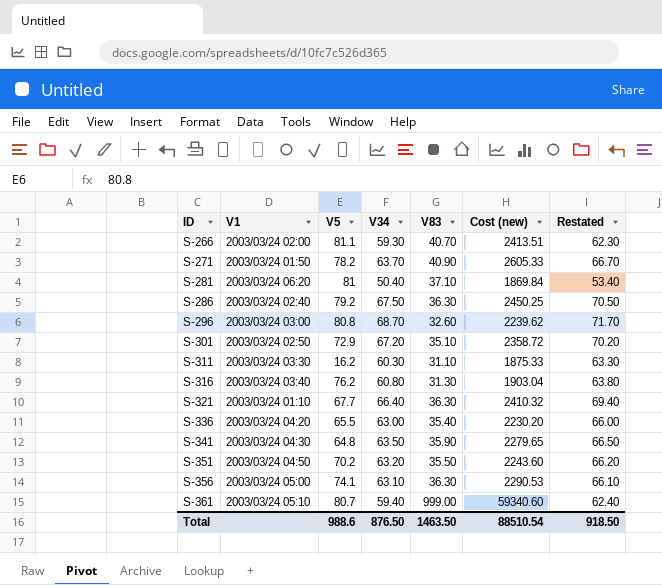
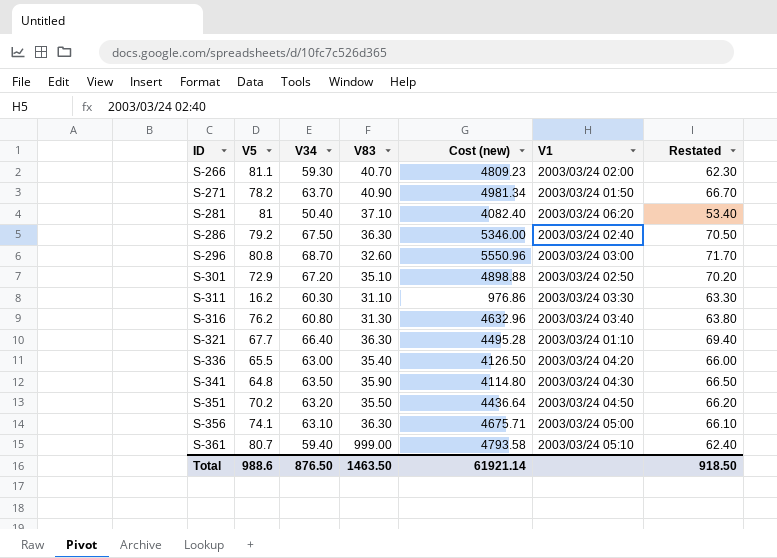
column Cost (new) | formula: [V34] * [V83] -> [V5] * [V34]
column V1 | position: 2 -> 6
Total | Cost (new): 88510.54 -> 61921.14

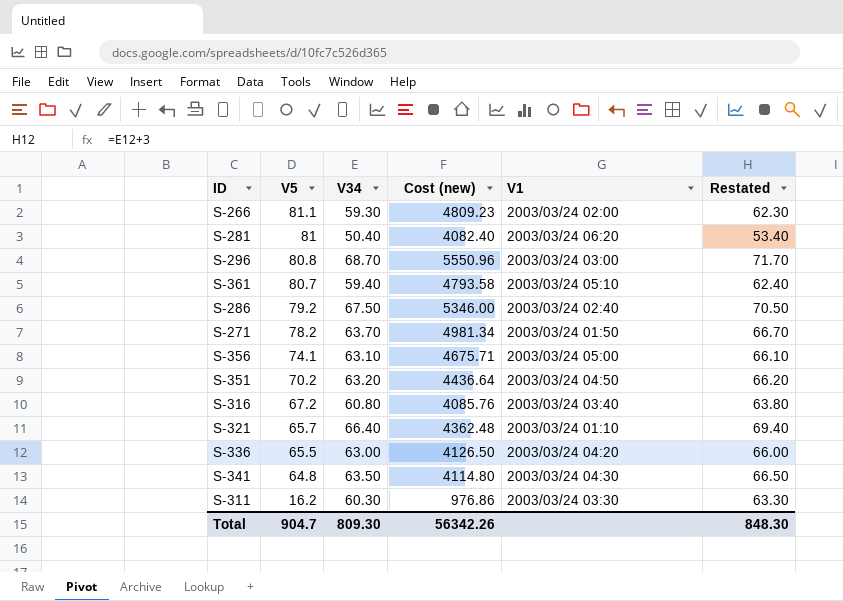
row order: ID ascending -> V5 descending
column V83 | position: 4 -> none
row S-301: 72.9 | 67.20 | 35.10 | 4898.88 | 2003/03/24 02:50 | 70.20 -> none
S-316 | V5: 76.2 -> 67.2
S-316 | Cost (new): 4632.96 -> 4085.76
S-321 | V5: 67.7 -> 65.7
S-321 | Cost (new): 4495.28 -> 4362.48
Total | V5: 988.6 -> 904.7
Total | V34: 876.50 -> 809.30
Total | Cost (new): 61921.14 -> 56342.26
Total | Restated: 918.50 -> 848.30

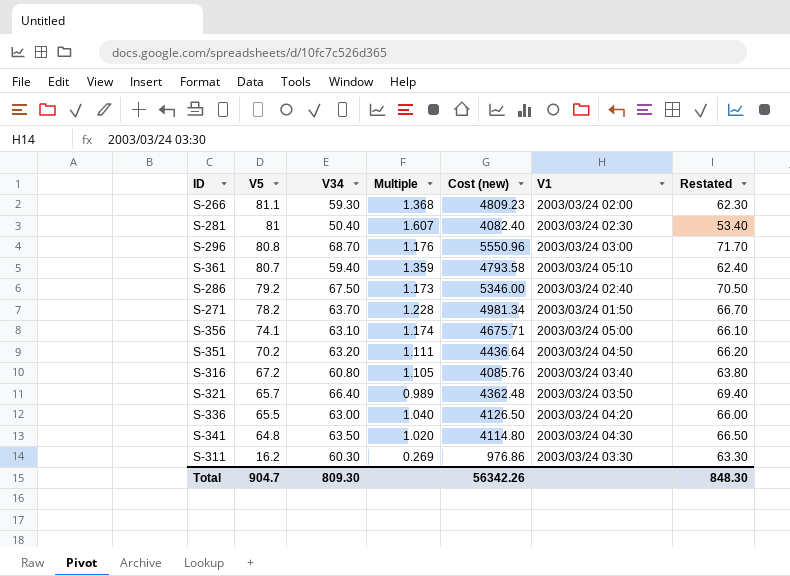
column Multiple | formula: none -> [V5] / [V34]
S-281 | V1: 2003/03/24 06:20 -> 2003/03/24 02:30
S-321 | V1: 2003/03/24 01:10 -> 2003/03/24 03:50

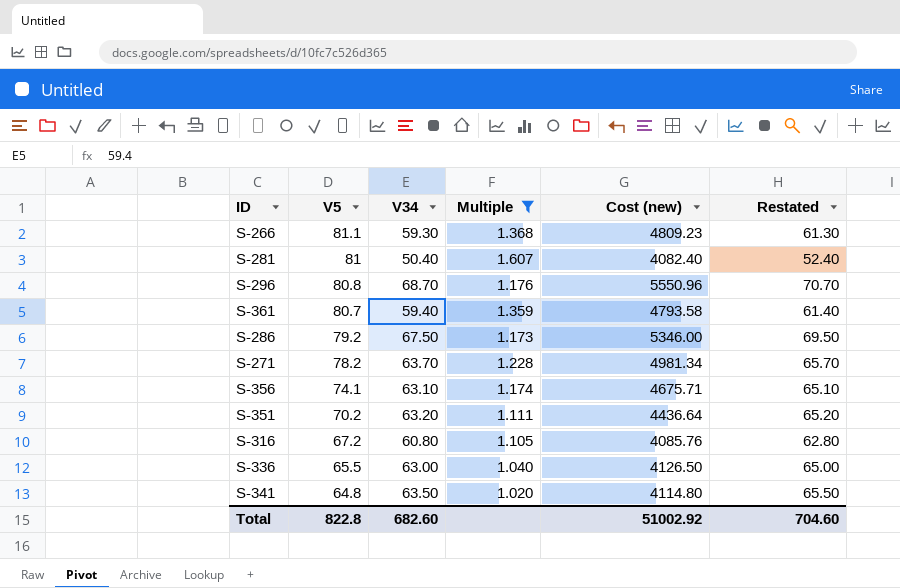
filter: none -> Multiple >= 1.020
column V1 | position: 6 -> none
column Restated | formula: [V34] + 3 -> [V34] + 2
Total | V5: 904.7 -> 822.8
Total | V34: 809.30 -> 682.60
Total | Cost (new): 56342.26 -> 51002.92
Total | Restated: 848.30 -> 704.60

